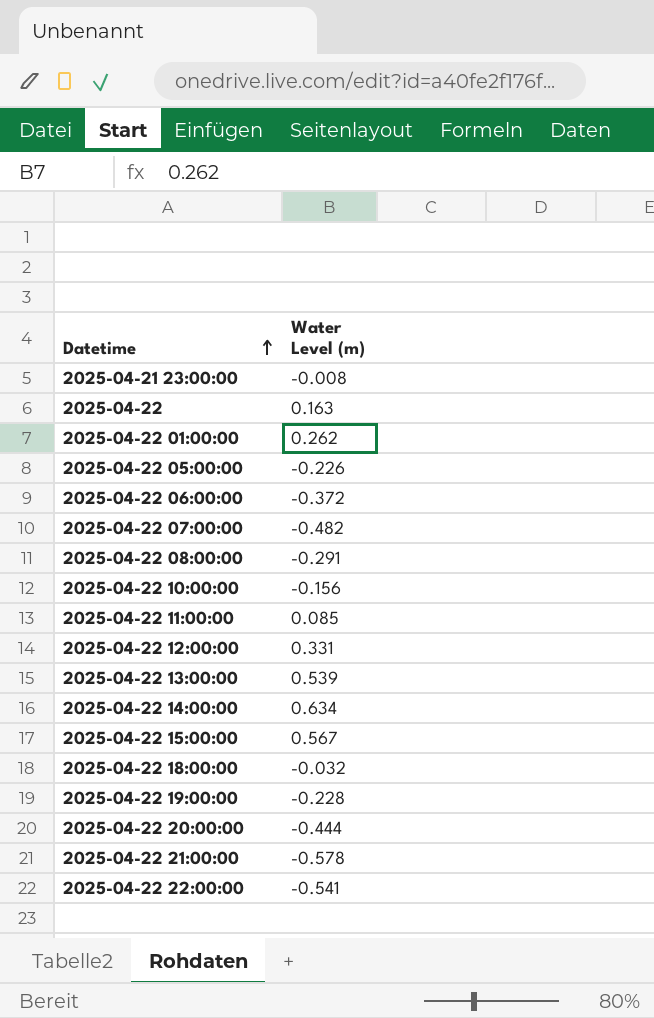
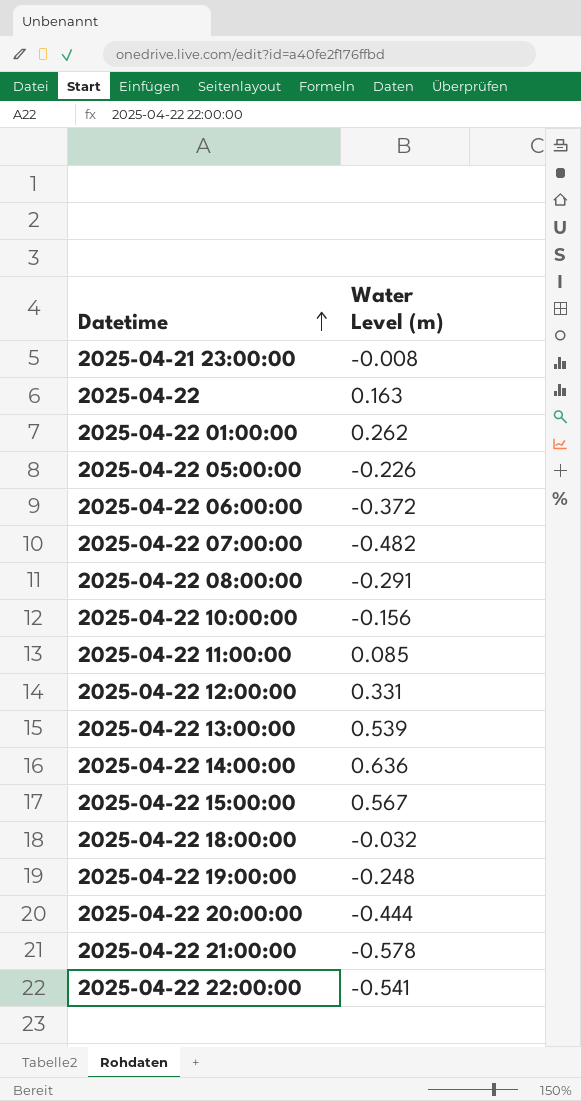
2025-04-22 14:00:00 | Water Level (m): 0.634 -> 0.636
2025-04-22 19:00:00 | Water Level (m): -0.228 -> -0.248

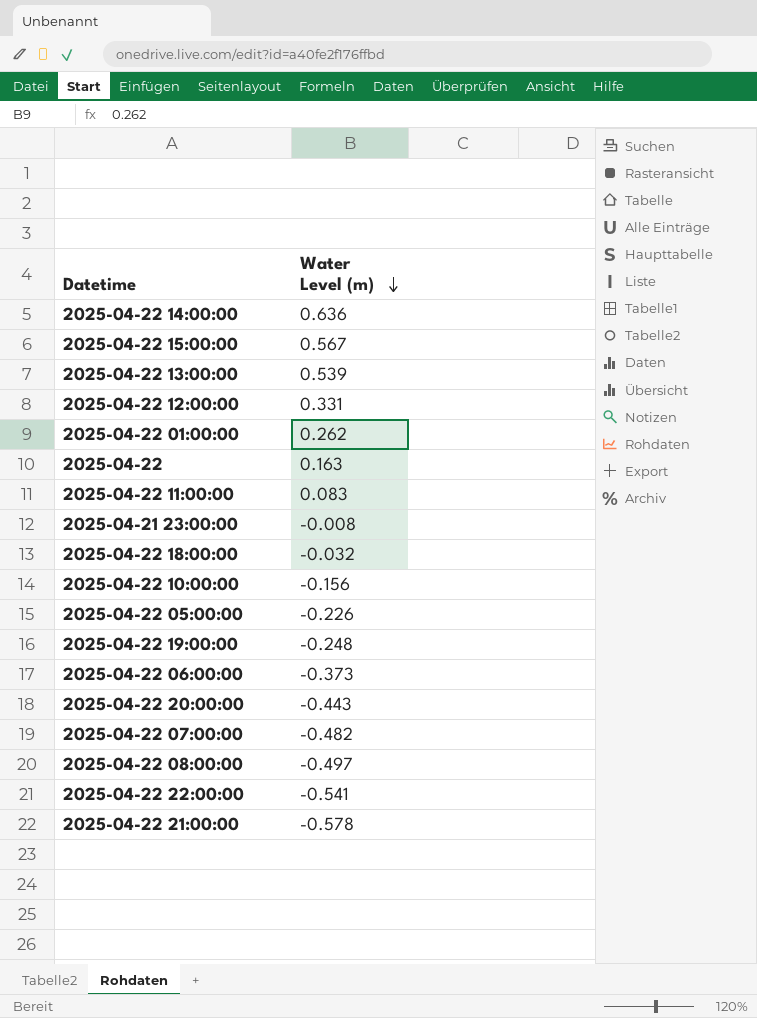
row order: Datetime ascending -> Water Level (m) descending
2025-04-22 11:00:00 | Water Level (m): 0.085 -> 0.083
2025-04-22 06:00:00 | Water Level (m): -0.372 -> -0.373
2025-04-22 20:00:00 | Water Level (m): -0.444 -> -0.443
2025-04-22 08:00:00 | Water Level (m): -0.291 -> -0.497

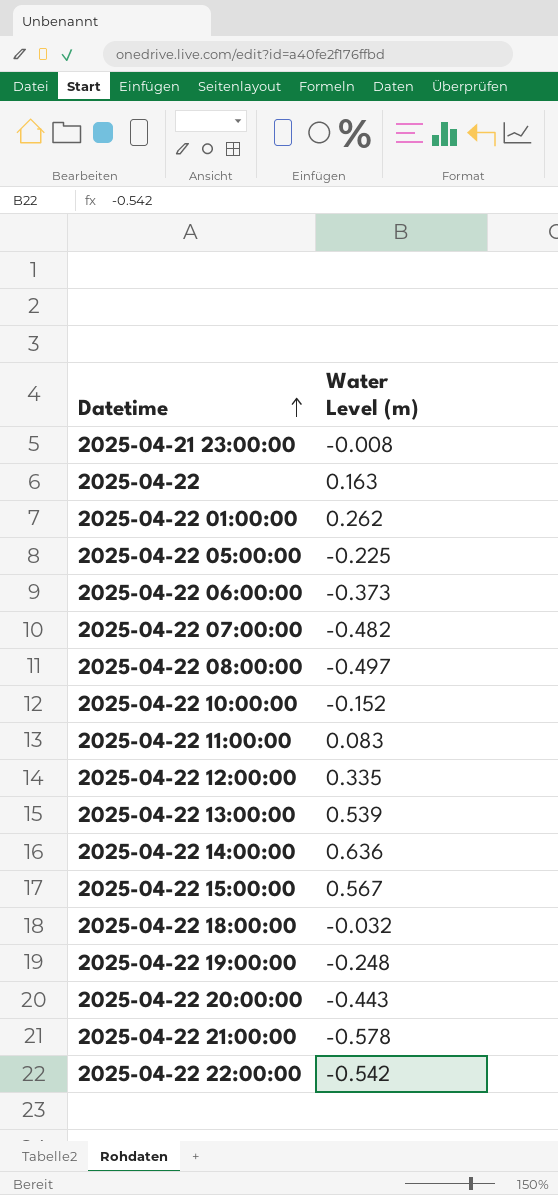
row order: Water Level (m) descending -> Datetime ascending
2025-04-22 05:00:00 | Water Level (m): -0.226 -> -0.225
2025-04-22 10:00:00 | Water Level (m): -0.156 -> -0.152
2025-04-22 12:00:00 | Water Level (m): 0.331 -> 0.335
2025-04-22 22:00:00 | Water Level (m): -0.541 -> -0.542

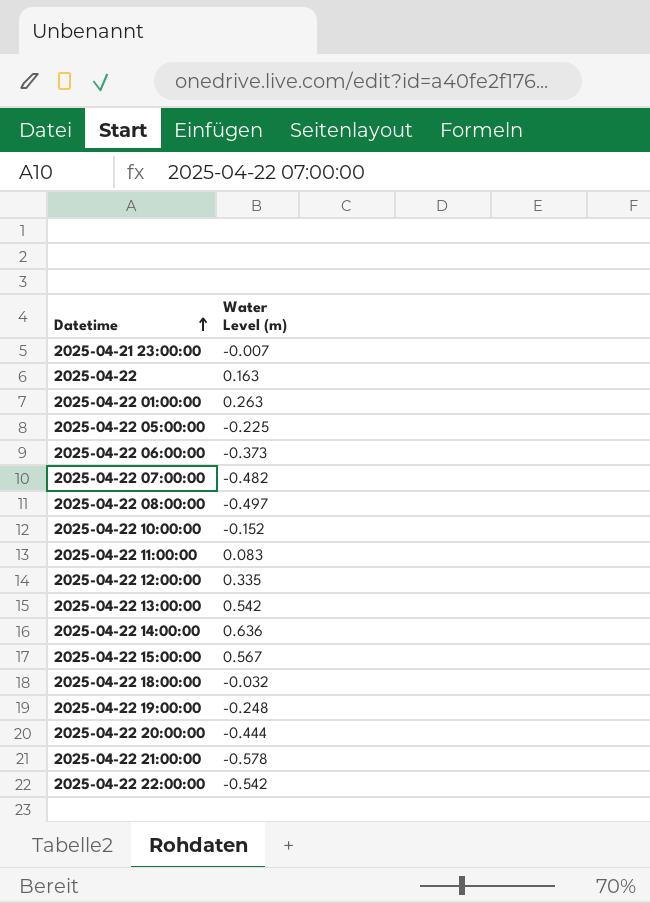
2025-04-21 23:00:00 | Water Level (m): -0.008 -> -0.007
2025-04-22 01:00:00 | Water Level (m): 0.262 -> 0.263
2025-04-22 13:00:00 | Water Level (m): 0.539 -> 0.542
2025-04-22 20:00:00 | Water Level (m): -0.443 -> -0.444

